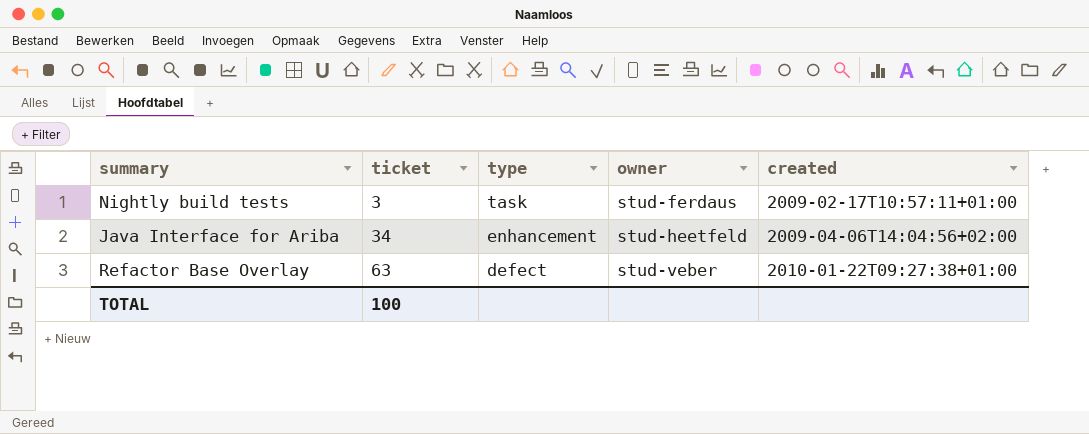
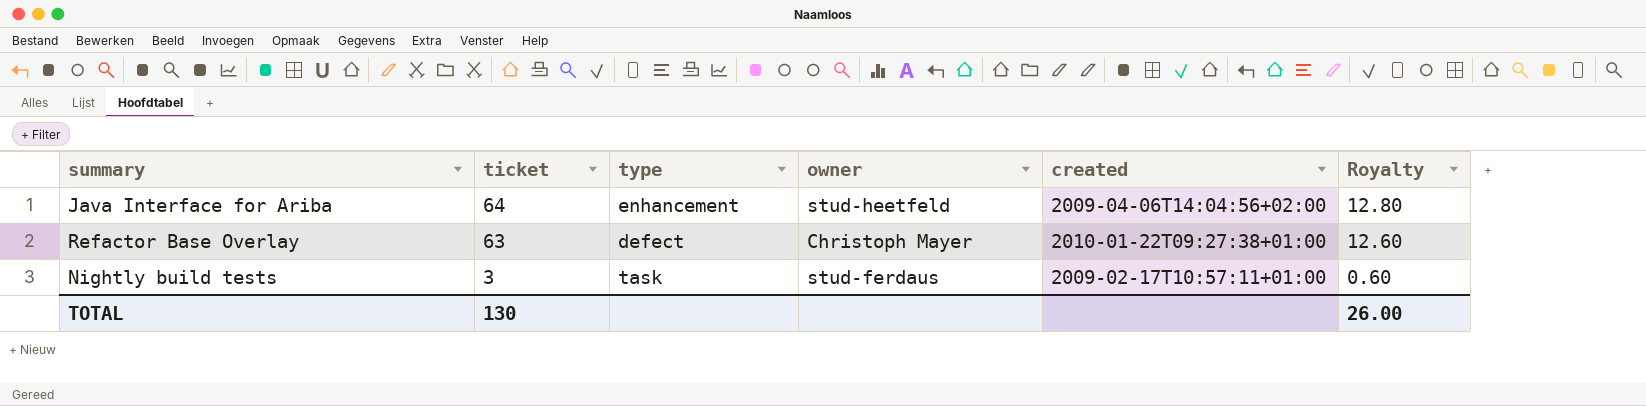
row order: ticket ascending -> ticket descending
column Royalty | formula: none -> [ticket] * 0.2
Java Interface for Ariba | ticket: 34 -> 64
Refactor Base Overlay | owner: stud-veber -> Christoph Mayer
TOTAL | ticket: 100 -> 130

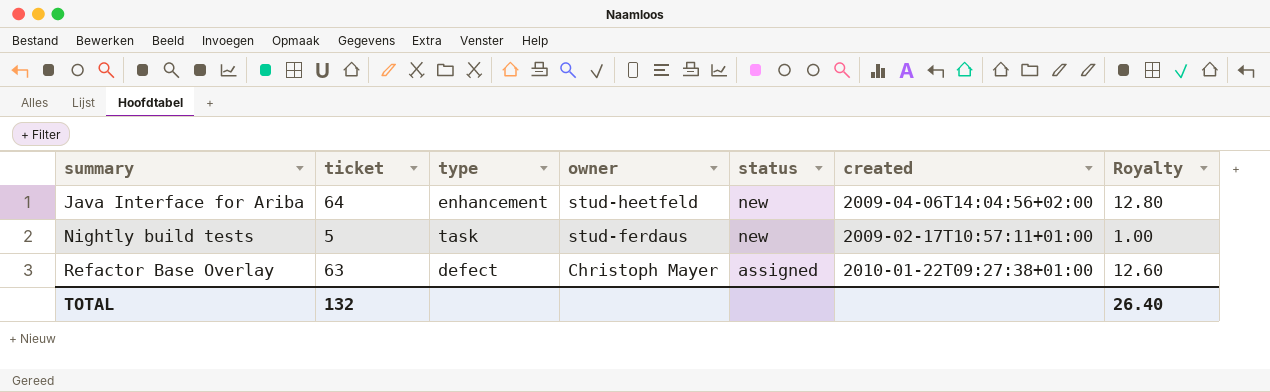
row order: ticket descending -> summary ascending
column status | position: none -> 5
Nightly build tests | ticket: 3 -> 5
Nightly build tests | Royalty: 0.60 -> 1.00
TOTAL | ticket: 130 -> 132
TOTAL | Royalty: 26.00 -> 26.40

